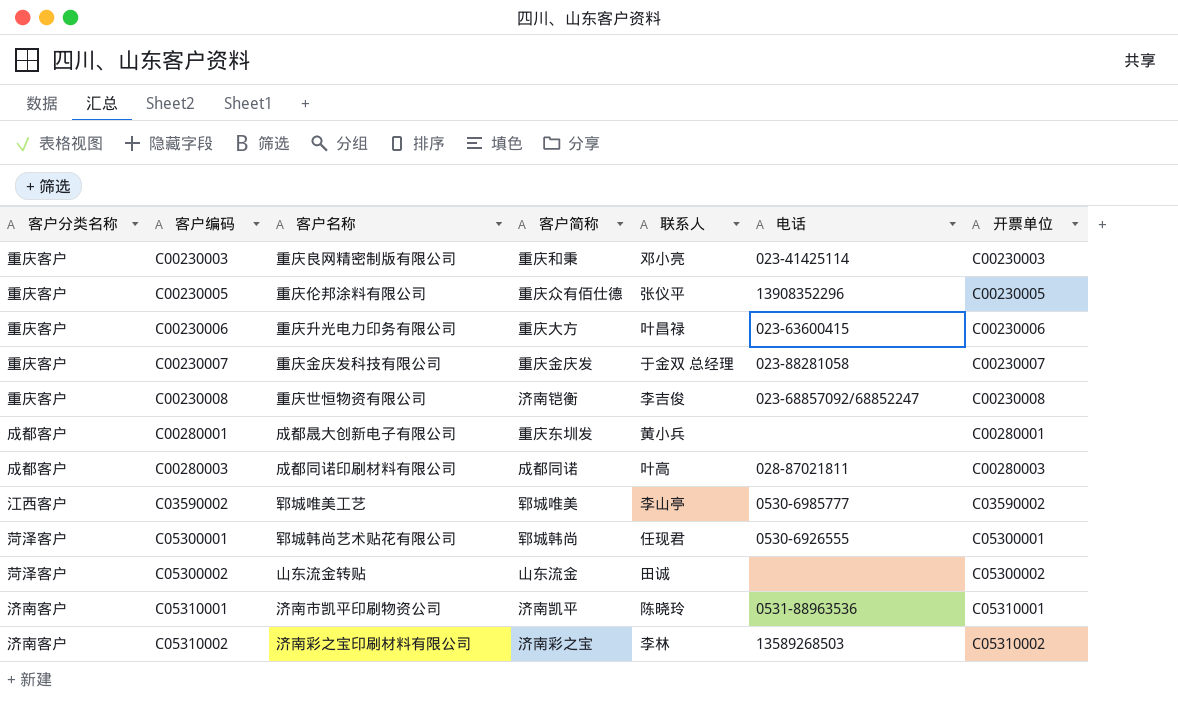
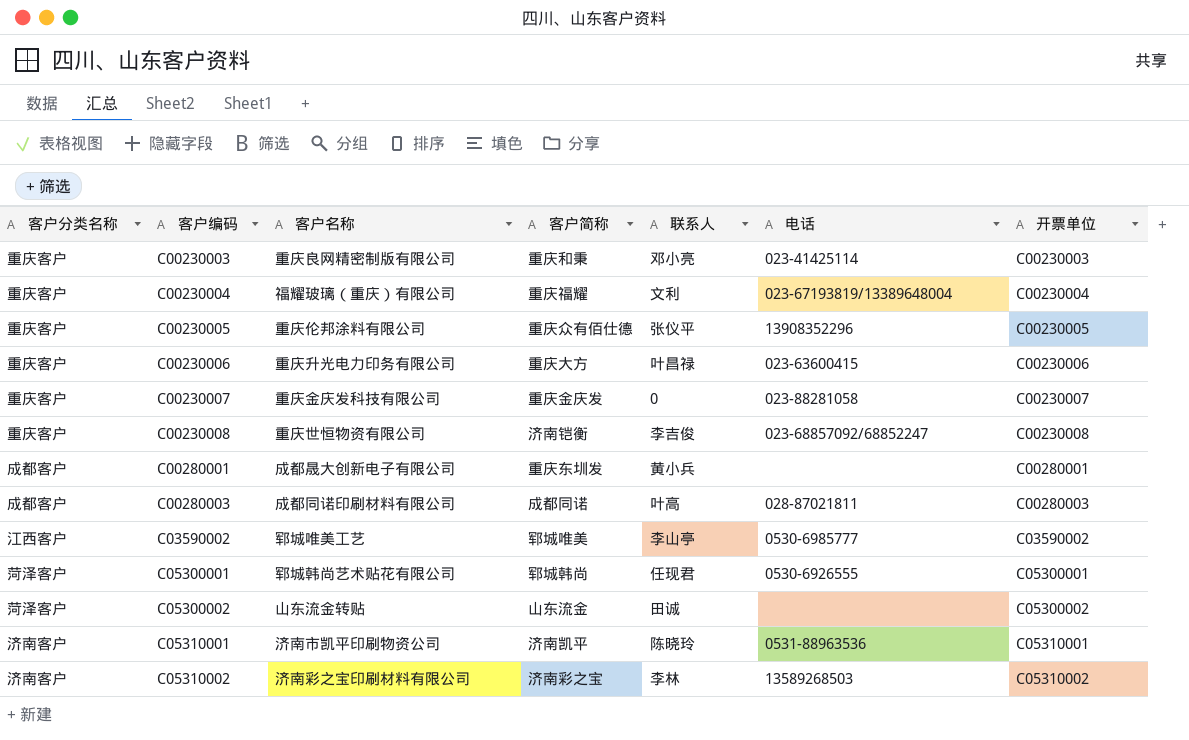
row C00230004: none -> 重庆客户 | 福耀玻璃（重庆）有限公司 | 重庆福耀 | 文利 | 023-67193819/13389648004 | C00230004
C00230007 | 联系人: 于金双 总经理 -> 0

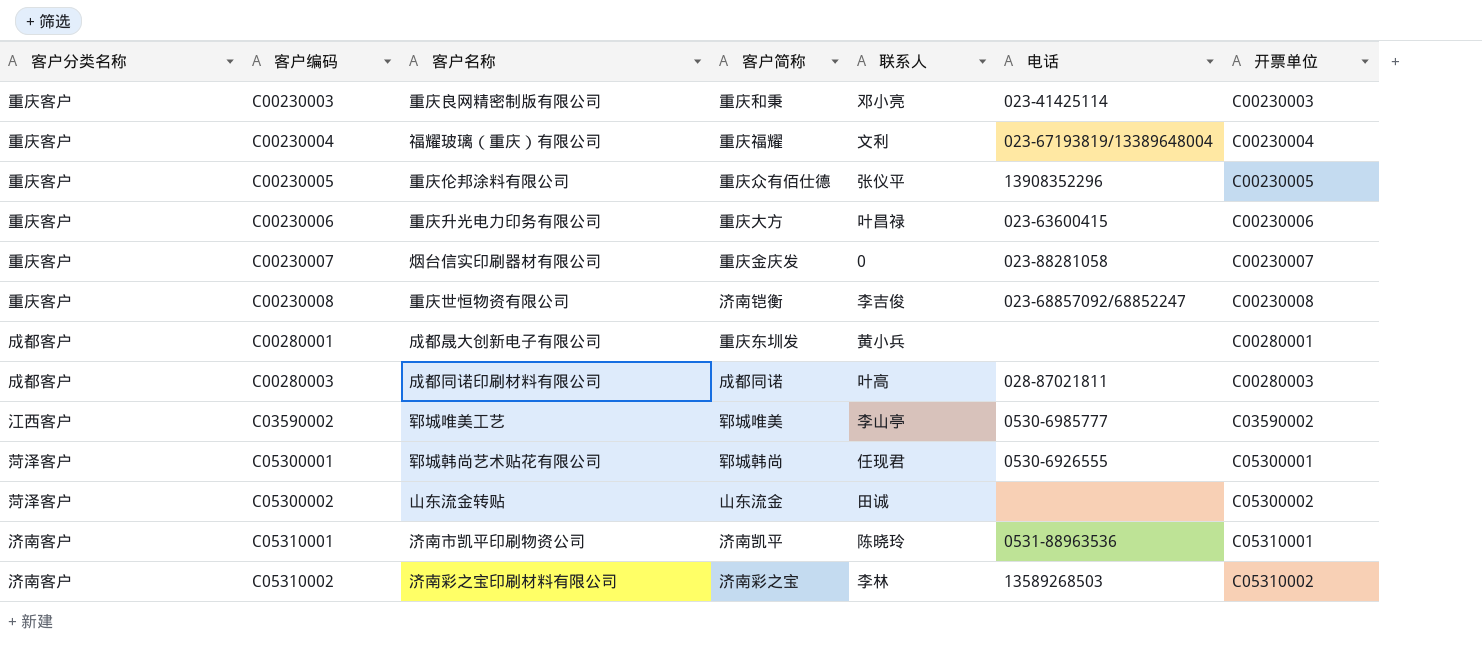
C00230007 | 客户名称: 重庆金庆发科技有限公司 -> 烟台信实印刷器材有限公司

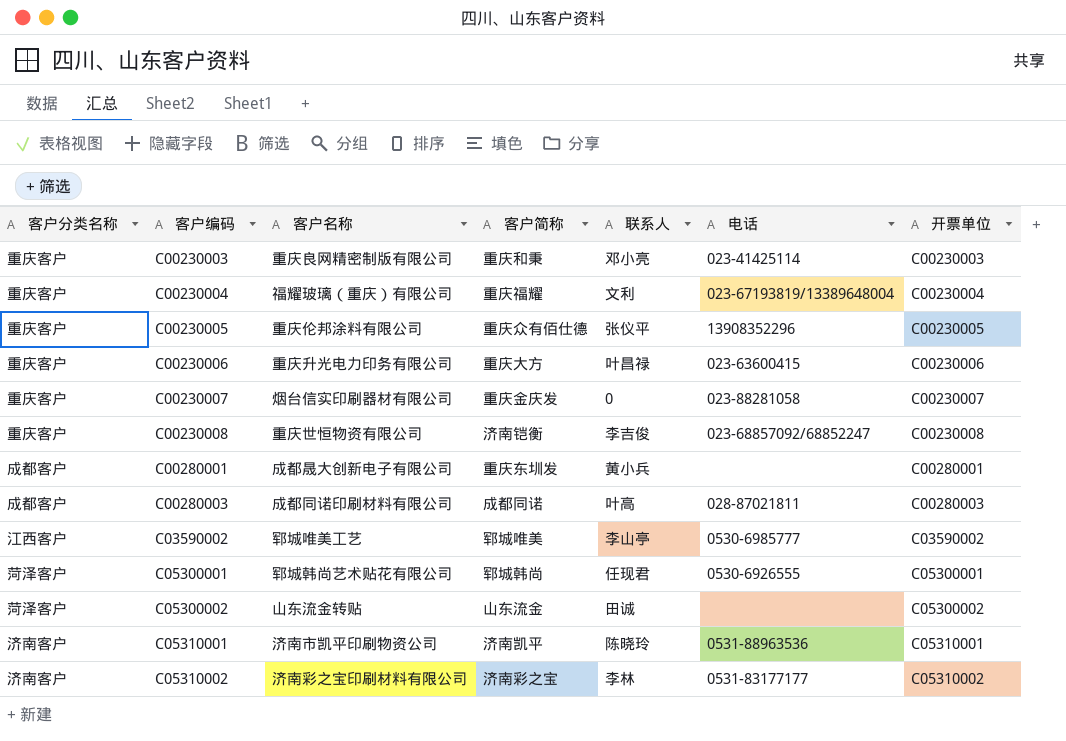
C05310002 | 电话: 13589268503 -> 0531-83177177

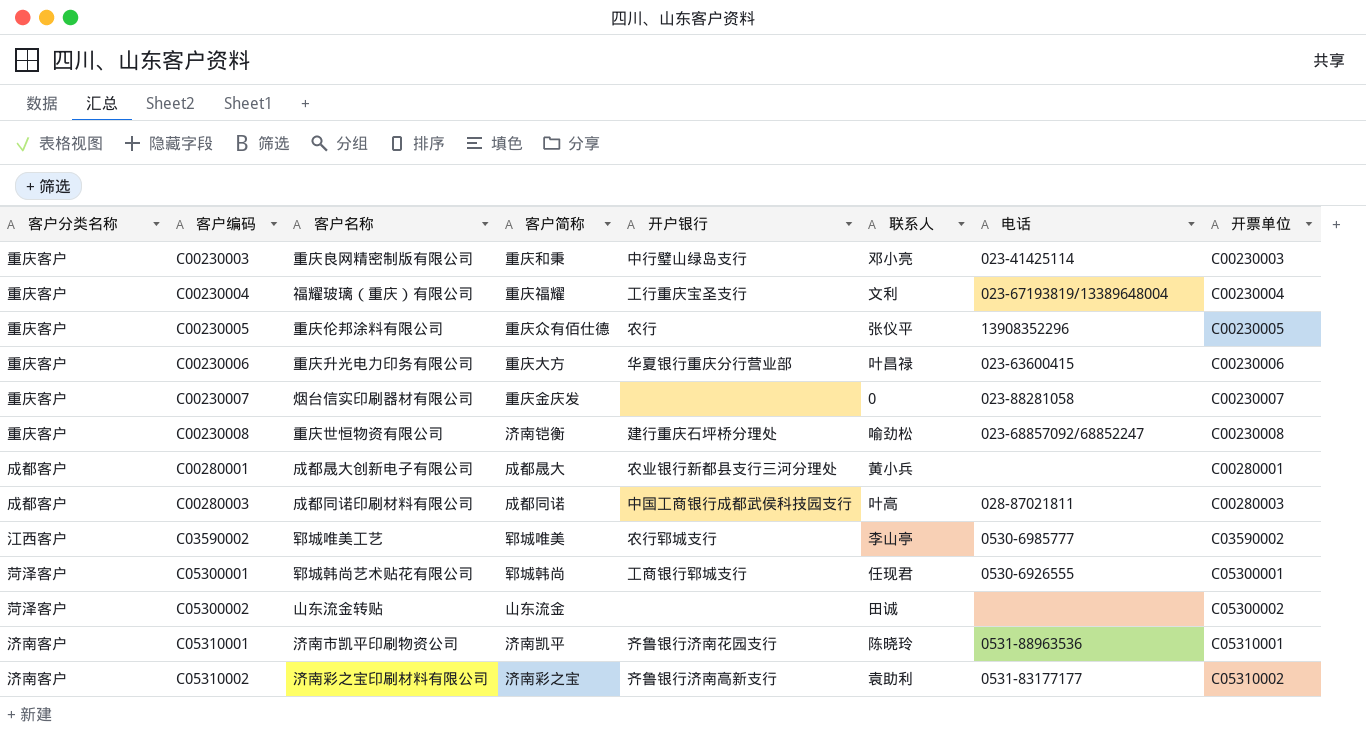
column 开户银行 | position: none -> 5
C00230008 | 联系人: 李吉俊 -> 喻劲松
C00280001 | 客户简称: 重庆东圳发 -> 成都晟大
C05310002 | 联系人: 李林 -> 袁助利

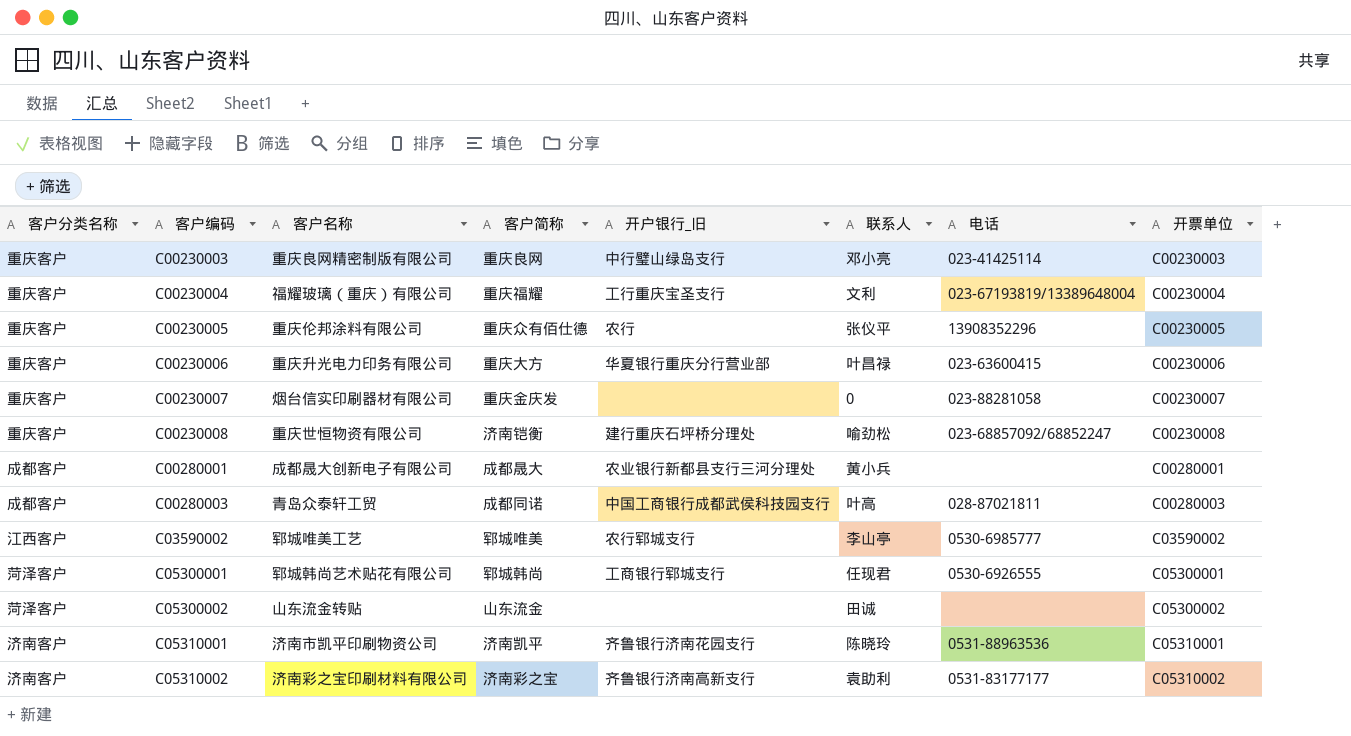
column name: 开户银行 -> 开户银行_旧
C00230003 | 客户简称: 重庆和秉 -> 重庆良网
C00280003 | 客户名称: 成都同诺印刷材料有限公司 -> 青岛众泰轩工贸

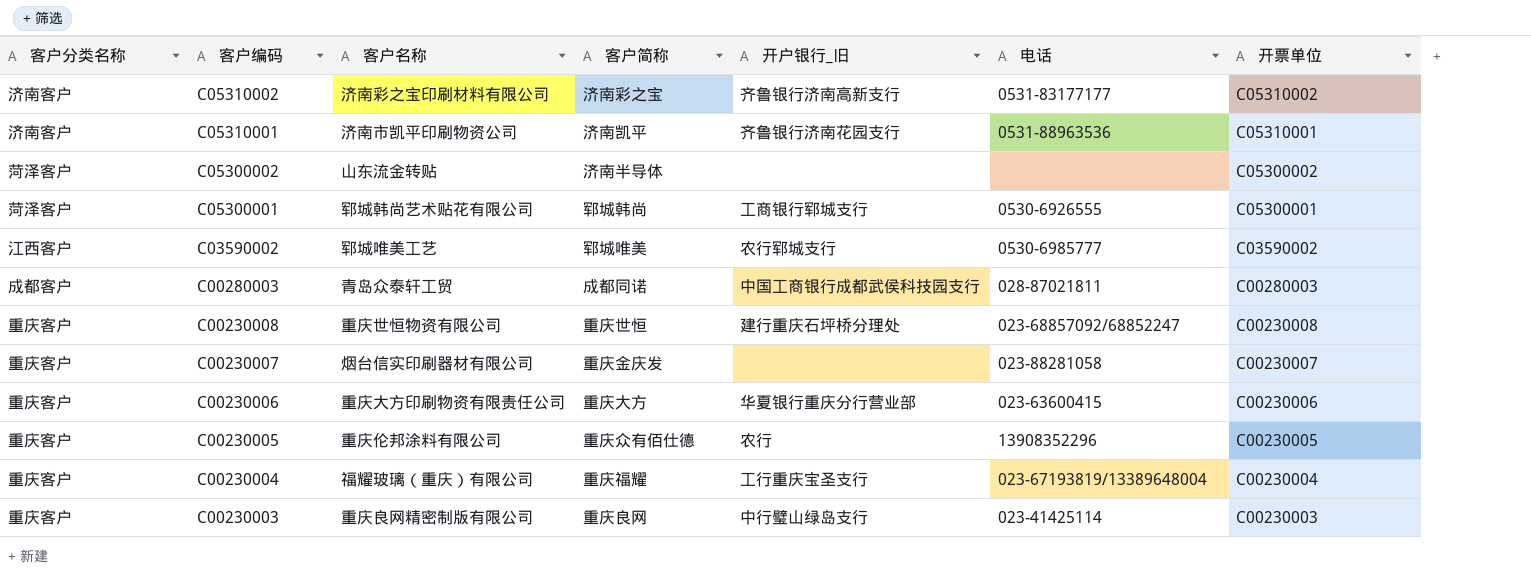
row order: 客户编码 ascending -> 客户编码 descending
column 联系人 | position: 6 -> none
row C00280001: 成都客户 | 成都晟大创新电子有限公司 | 成都晟大 | 农业银行新都县支行三河分理处 | 黄小兵 | none | C00280001 -> none
C05300002 | 客户简称: 山东流金 -> 济南半导体
C00230008 | 客户简称: 济南铠衡 -> 重庆世恒
C00230006 | 客户名称: 重庆升光电力印务有限公司 -> 重庆大方印刷物资有限责任公司

